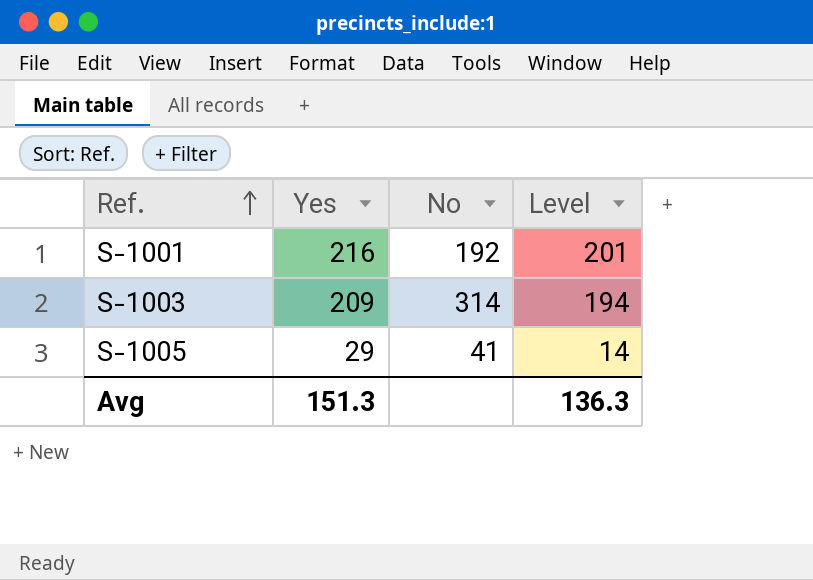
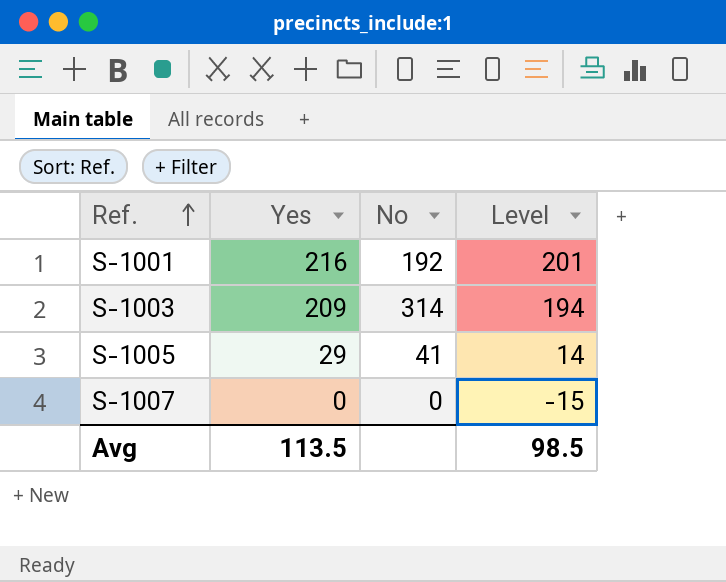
row S-1007: none -> 0 | 0 | -15
Avg | Yes: 151.3 -> 113.5
Avg | Level: 136.3 -> 98.5

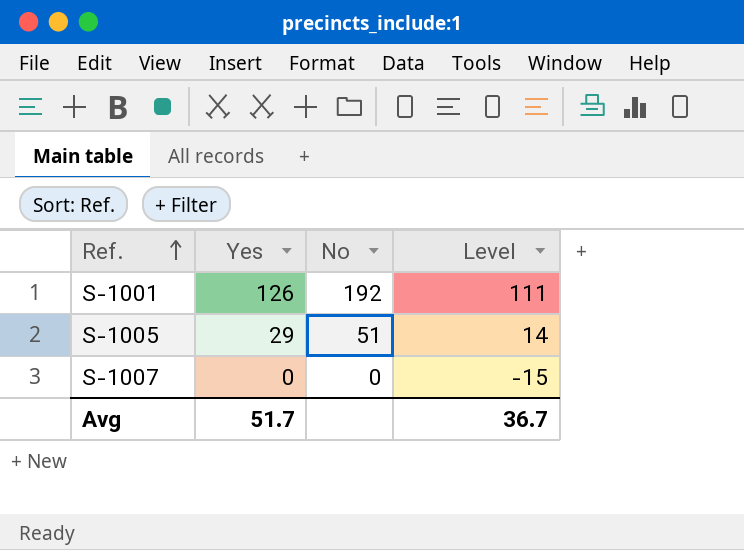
row S-1003: 209 | 314 | 194 -> none
S-1001 | Yes: 216 -> 126
S-1001 | Level: 201 -> 111
S-1005 | No: 41 -> 51
Avg | Yes: 113.5 -> 51.7
Avg | Level: 98.5 -> 36.7

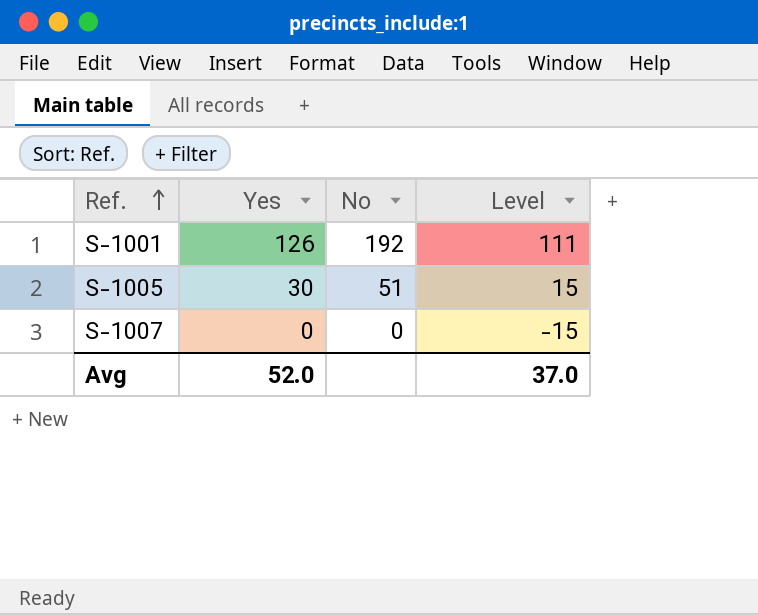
S-1005 | Yes: 29 -> 30
S-1005 | Level: 14 -> 15
Avg | Yes: 51.7 -> 52.0
Avg | Level: 36.7 -> 37.0

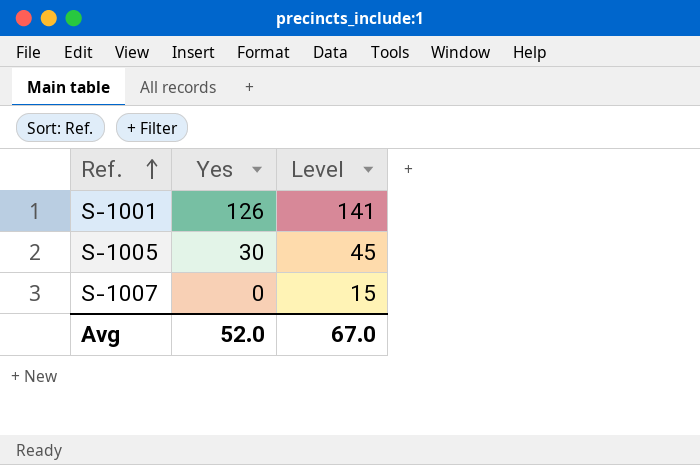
column No | position: 3 -> none
column Level | formula: [Yes] - 15 -> [Yes] + 15
Avg | Level: 37.0 -> 67.0

